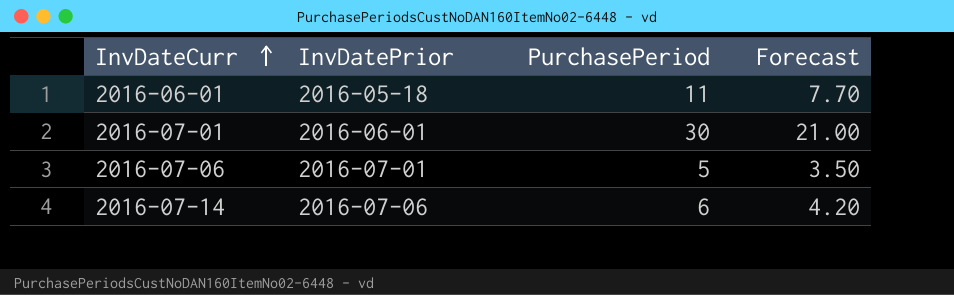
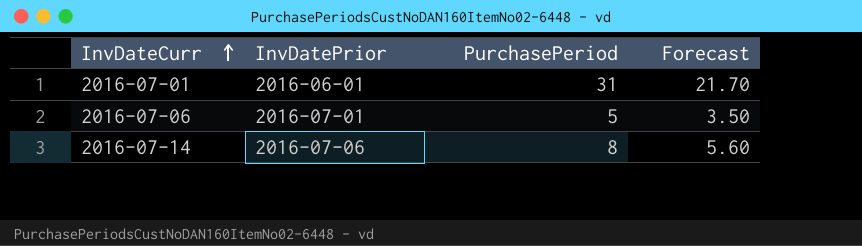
row 2016-06-01: 2016-05-18 | 11 | 7.70 -> none
2016-07-01 | PurchasePeriod: 30 -> 31
2016-07-01 | Forecast: 21.00 -> 21.70
2016-07-14 | PurchasePeriod: 6 -> 8
2016-07-14 | Forecast: 4.20 -> 5.60

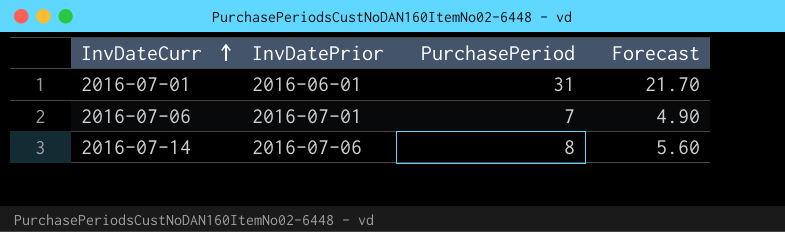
2016-07-06 | PurchasePeriod: 5 -> 7
2016-07-06 | Forecast: 3.50 -> 4.90

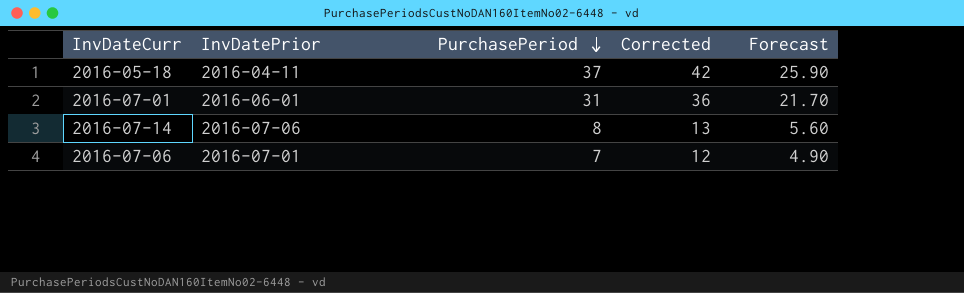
row order: InvDateCurr ascending -> PurchasePeriod descending
column Corrected | formula: none -> [PurchasePeriod] + 5
row 2016-05-18: none -> 2016-04-11 | 37 | 42 | 25.90

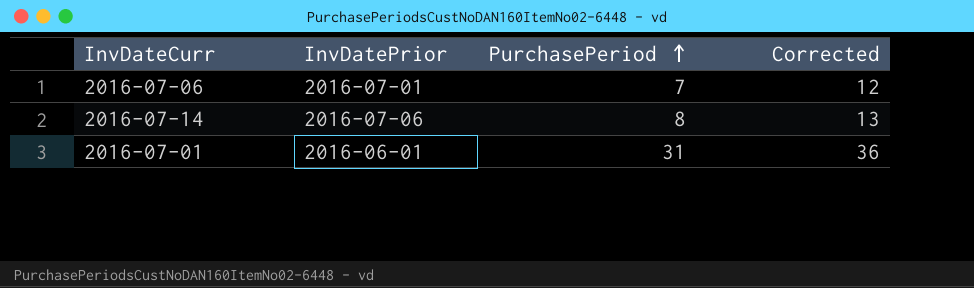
row order: PurchasePeriod descending -> PurchasePeriod ascending
column Forecast | formula: [PurchasePeriod] * 0.7 -> none
row 2016-05-18: 2016-04-11 | 37 | 42 | 25.90 -> none

